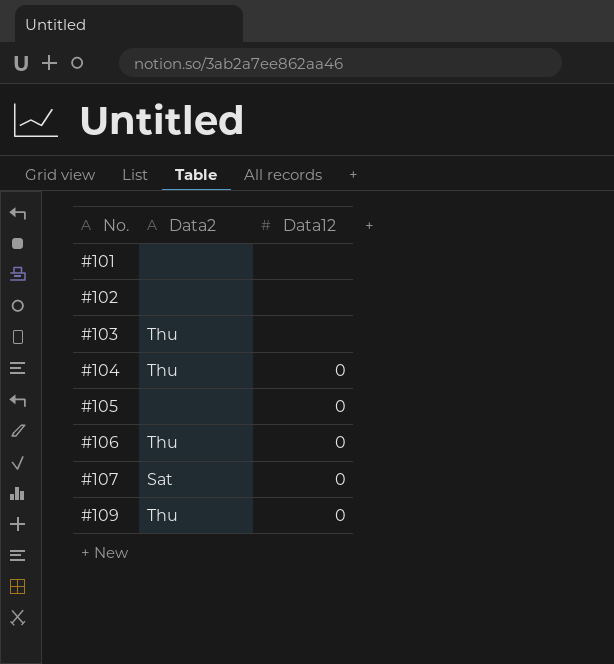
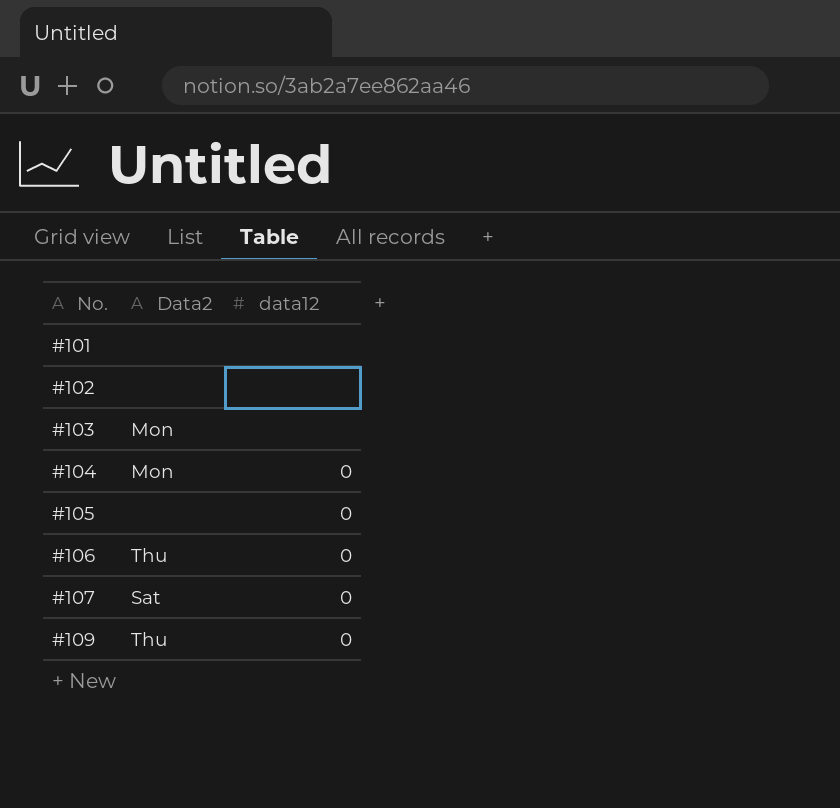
column name: Data12 -> data12
#103 | Data2: Thu -> Mon
#104 | Data2: Thu -> Mon

